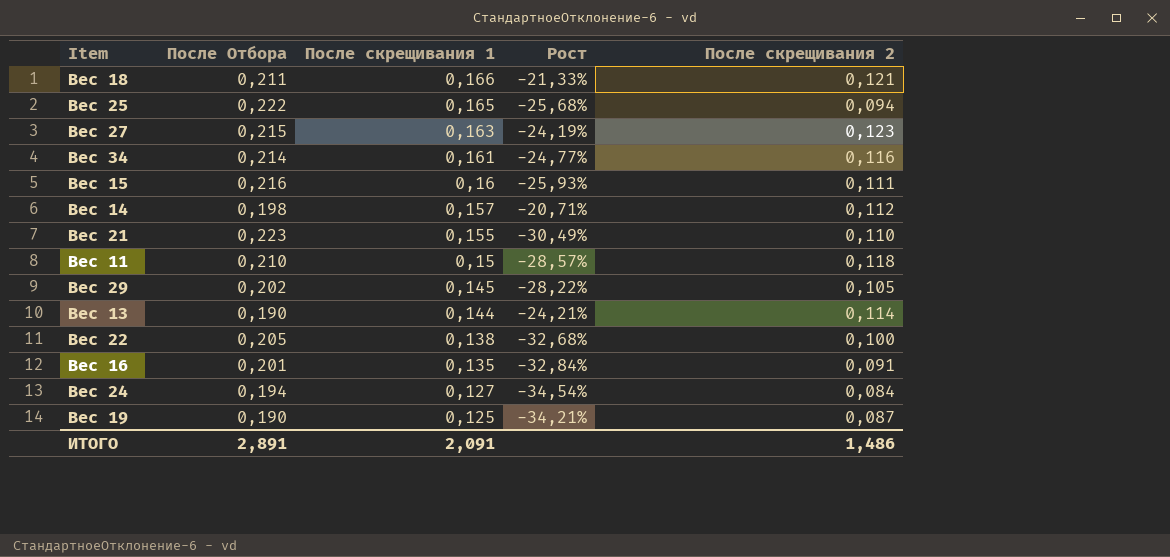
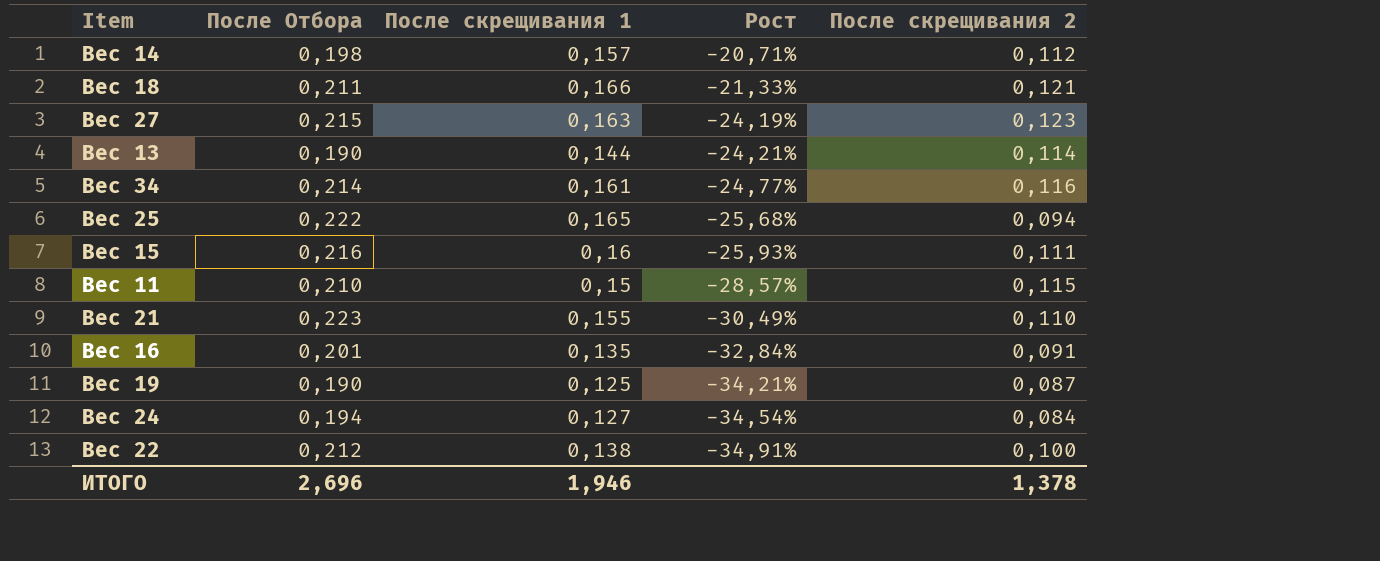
row order: После скрещивания 1 descending -> Рост descending
row Вес 29: 0,202 | 0,145 | -28,22% | 0,105 -> none
Вес 11 | После скрещивания 2: 0,118 -> 0,115
Вес 22 | После Отбора: 0,205 -> 0,212
Вес 22 | Рост: -32,68% -> -34,91%
ИТОГО | После Отбора: 2,891 -> 2,696
ИТОГО | После скрещивания 1: 2,091 -> 1,946
ИТОГО | После скрещивания 2: 1,486 -> 1,378

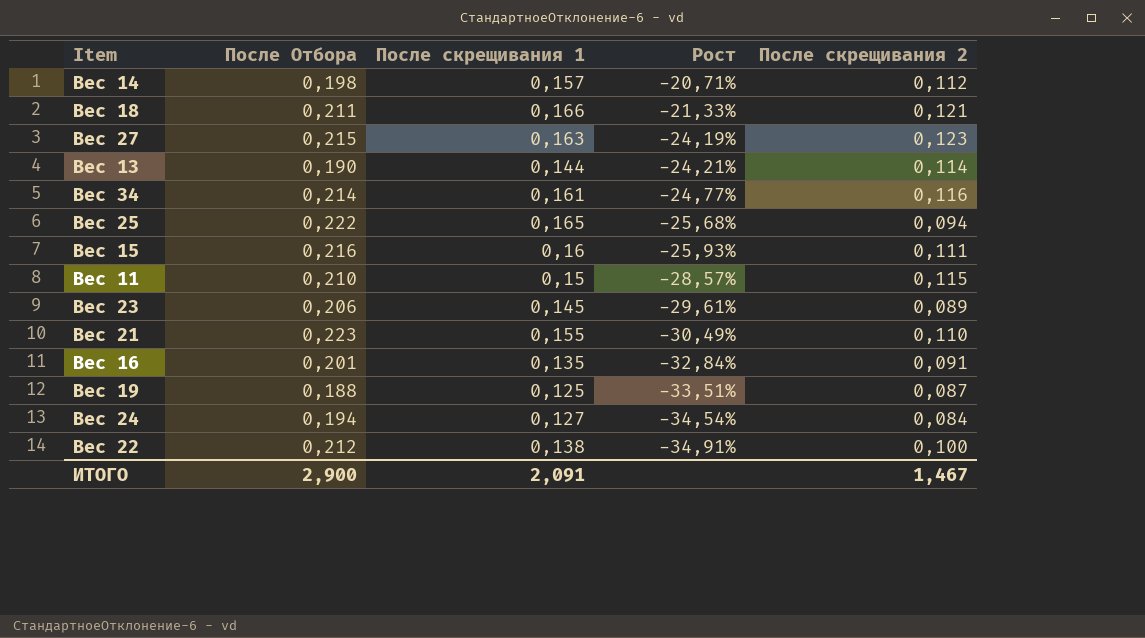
row Вес 23: none -> 0,206 | 0,145 | -29,61% | 0,089
Вес 19 | После Отбора: 0,190 -> 0,188
Вес 19 | Рост: -34,21% -> -33,51%
ИТОГО | После Отбора: 2,696 -> 2,900
ИТОГО | После скрещивания 1: 1,946 -> 2,091
ИТОГО | После скрещивания 2: 1,378 -> 1,467

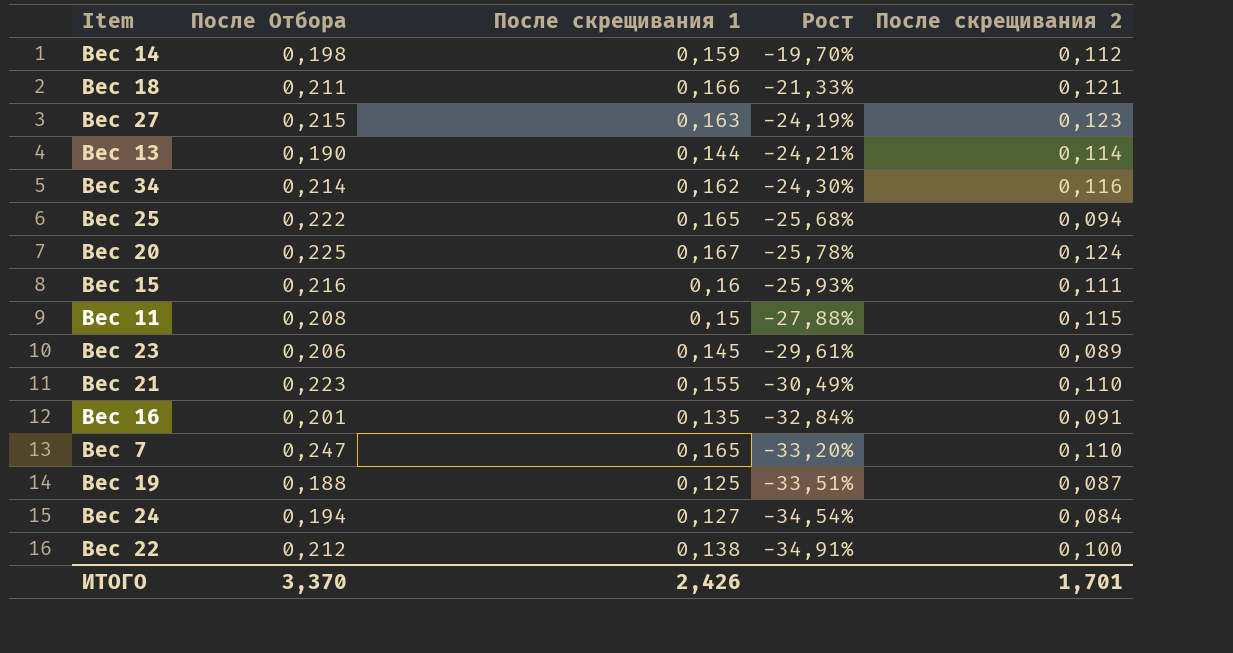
Вес 14 | После скрещивания 1: 0,157 -> 0,159
Вес 14 | Рост: -20,71% -> -19,70%
Вес 34 | После скрещивания 1: 0,161 -> 0,162
Вес 34 | Рост: -24,77% -> -24,30%
row Вес 20: none -> 0,225 | 0,167 | -25,78% | 0,124
Вес 11 | После Отбора: 0,210 -> 0,208
Вес 11 | Рост: -28,57% -> -27,88%
row Вес 7: none -> 0,247 | 0,165 | -33,20% | 0,110
ИТОГО | После Отбора: 2,900 -> 3,370
ИТОГО | После скрещивания 1: 2,091 -> 2,426
ИТОГО | После скрещивания 2: 1,467 -> 1,701

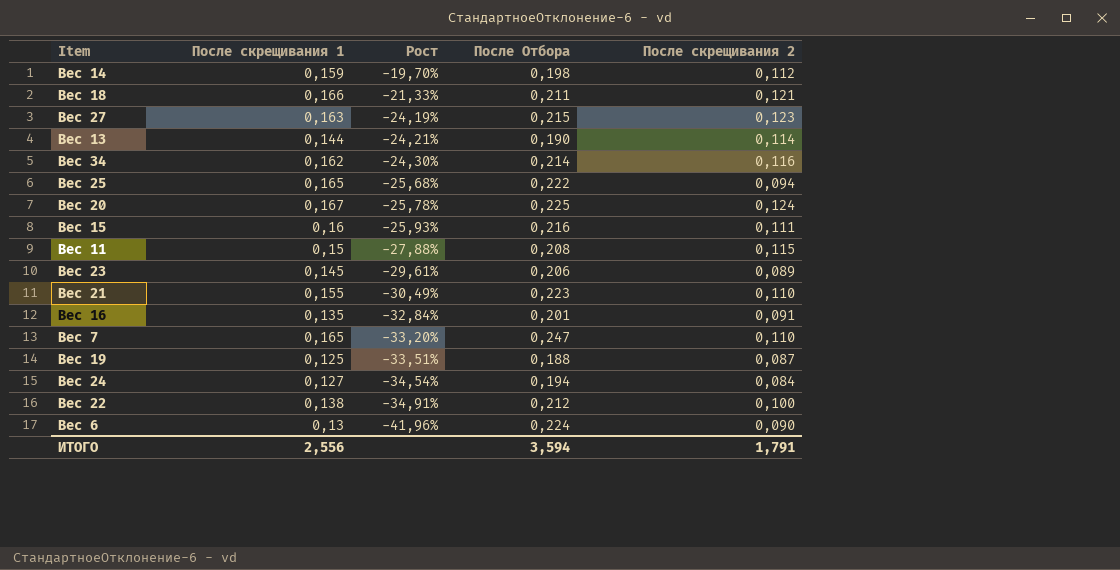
column После Отбора | position: 2 -> 4
row Вес 6: none -> 0,13 | -41,96% | 0,224 | 0,090
ИТОГО | После скрещивания 1: 2,426 -> 2,556
ИТОГО | После Отбора: 3,370 -> 3,594
ИТОГО | После скрещивания 2: 1,701 -> 1,791

